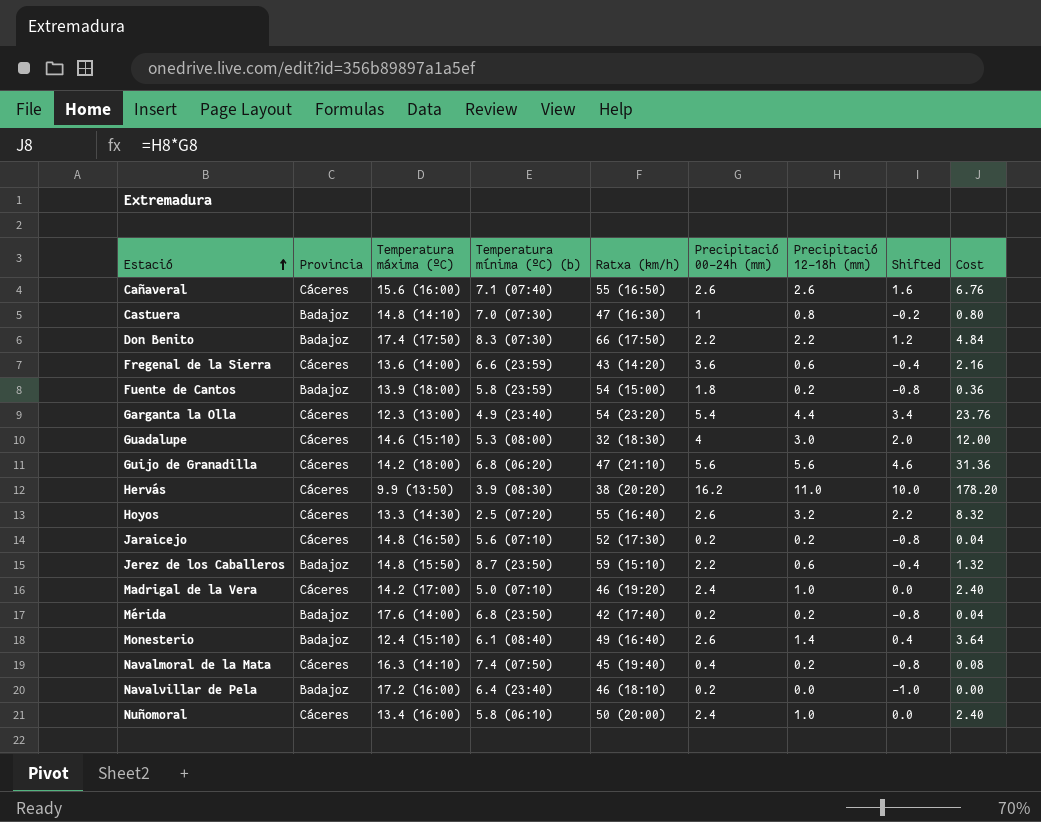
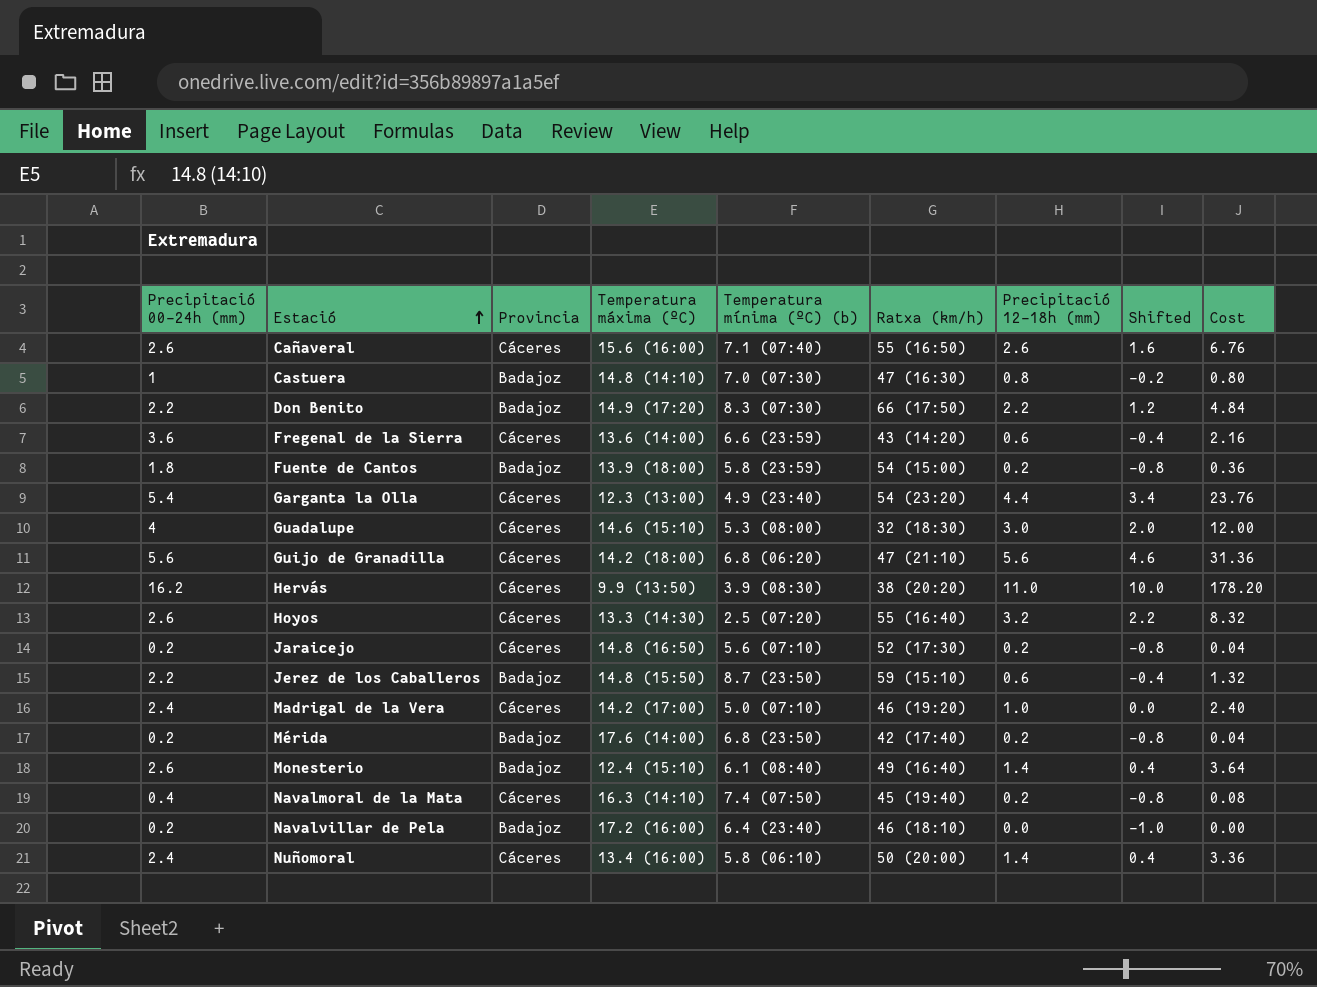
column Precipitació 00-24h (mm) | position: 6 -> 1
Don Benito | Temperatura máxima (ºC): 17.4 (17:50) -> 14.9 (17:20)
Nuñomoral | Precipitació 12-18h (mm): 1.0 -> 1.4
Nuñomoral | Shifted: 0.0 -> 0.4
Nuñomoral | Cost: 2.40 -> 3.36

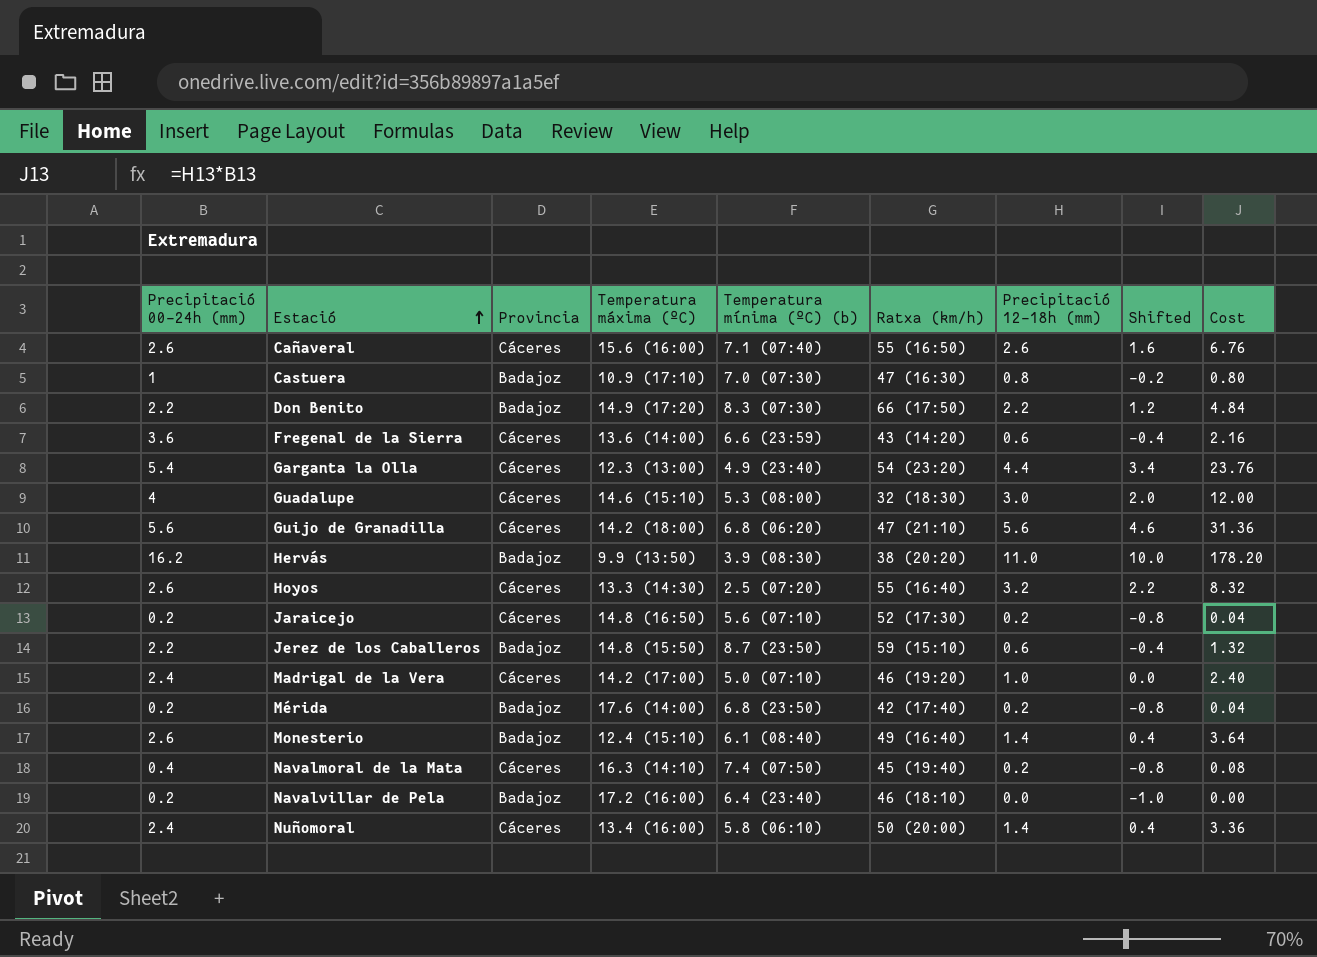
row Fuente de Cantos: 1.8 | Badajoz | 13.9 (18:00) | 5.8 (23:59) | 54 (15:00) | 0.2 | -0.8 | 0.36 -> none
Castuera | Temperatura máxima (ºC): 14.8 (14:10) -> 10.9 (17:10)
Hervás | Provincia: Cáceres -> Badajoz

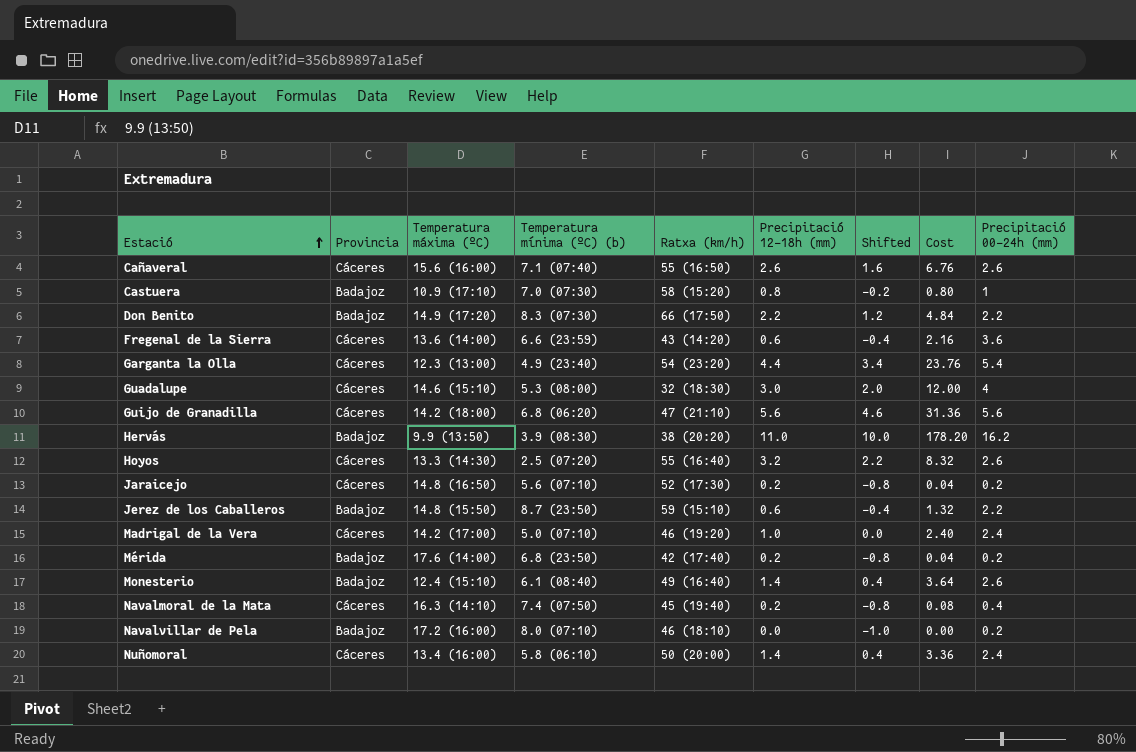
column Precipitació 00-24h (mm) | position: 1 -> 9
Castuera | Ratxa (km/h): 47 (16:30) -> 58 (15:20)
Navalvillar de Pela | Temperatura mínima (ºC) (b): 6.4 (23:40) -> 8.0 (07:10)

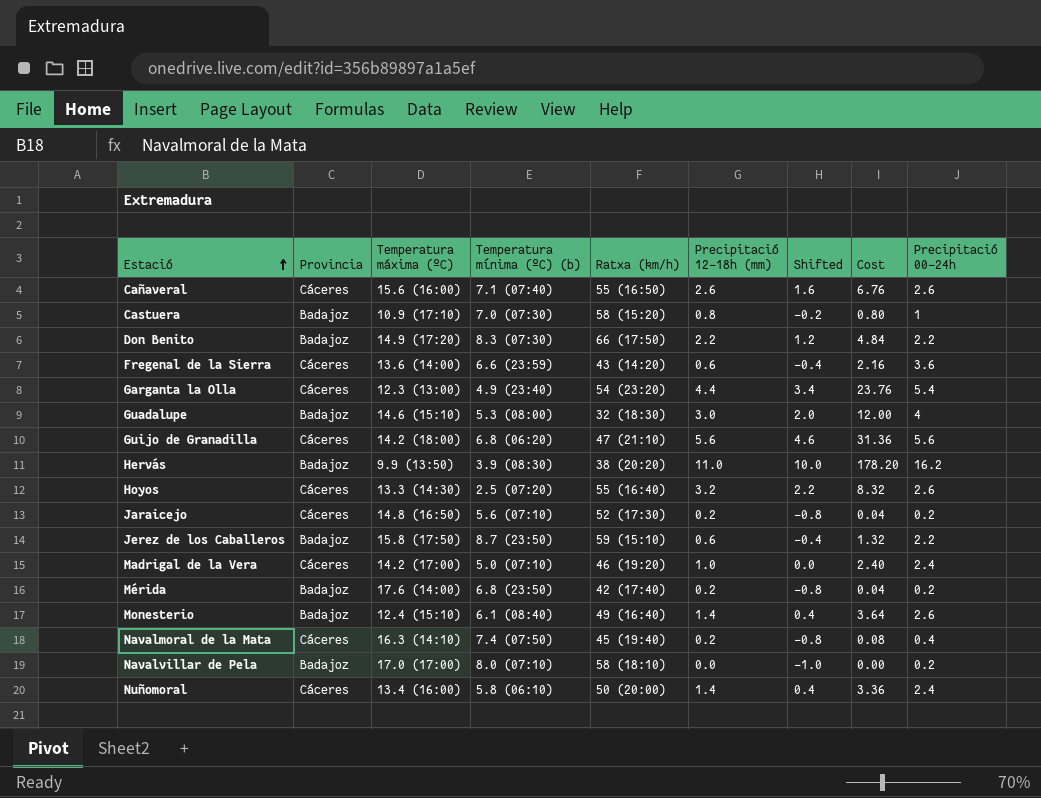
column name: Precipitació 00-24h (mm) -> Precipitació 00-24h
Guadalupe | Provincia: Cáceres -> Badajoz
Jerez de los Caballeros | Temperatura máxima (ºC): 14.8 (15:50) -> 15.8 (17:50)
Navalvillar de Pela | Temperatura máxima (ºC): 17.2 (16:00) -> 17.0 (17:00)
Navalvillar de Pela | Ratxa (km/h): 46 (18:10) -> 58 (18:10)

